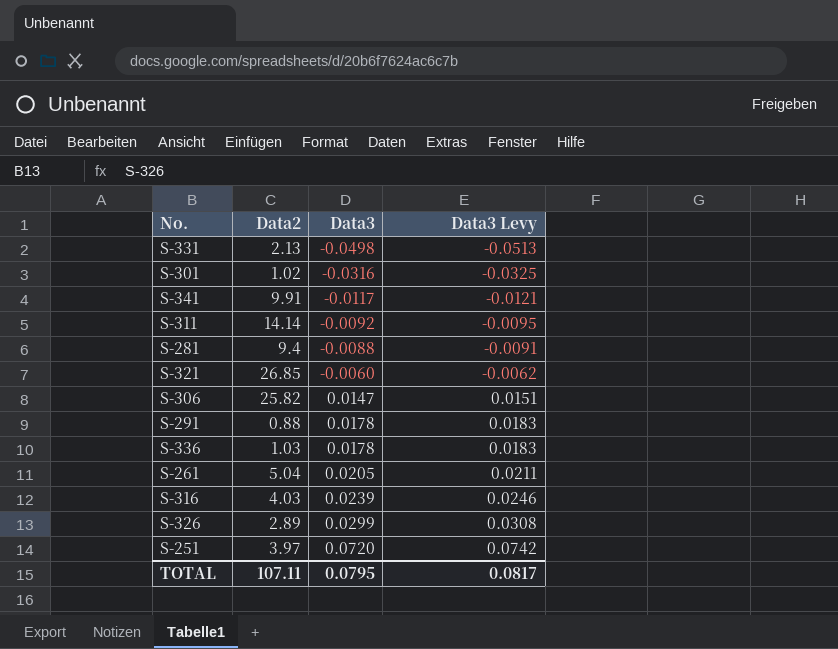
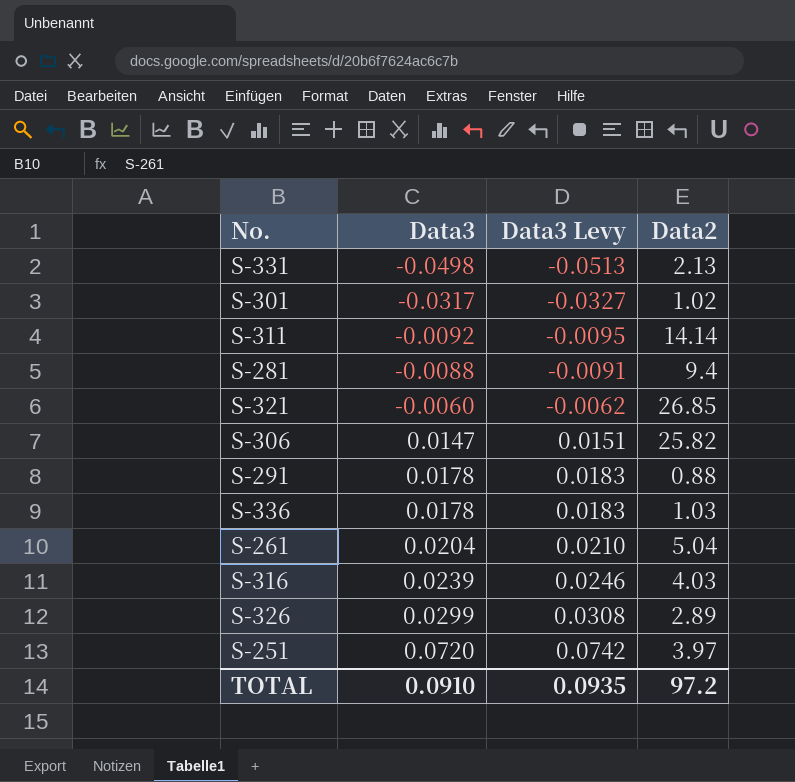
column Data2 | position: 2 -> 4
row S-341: 9.91 | -0.0117 | -0.0121 -> none
S-301 | Data3: -0.0316 -> -0.0317
S-301 | Data3 Levy: -0.0325 -> -0.0327
S-261 | Data3: 0.0205 -> 0.0204
S-261 | Data3 Levy: 0.0211 -> 0.0210
TOTAL | Data3: 0.0795 -> 0.0910
TOTAL | Data3 Levy: 0.0817 -> 0.0935
TOTAL | Data2: 107.11 -> 97.2

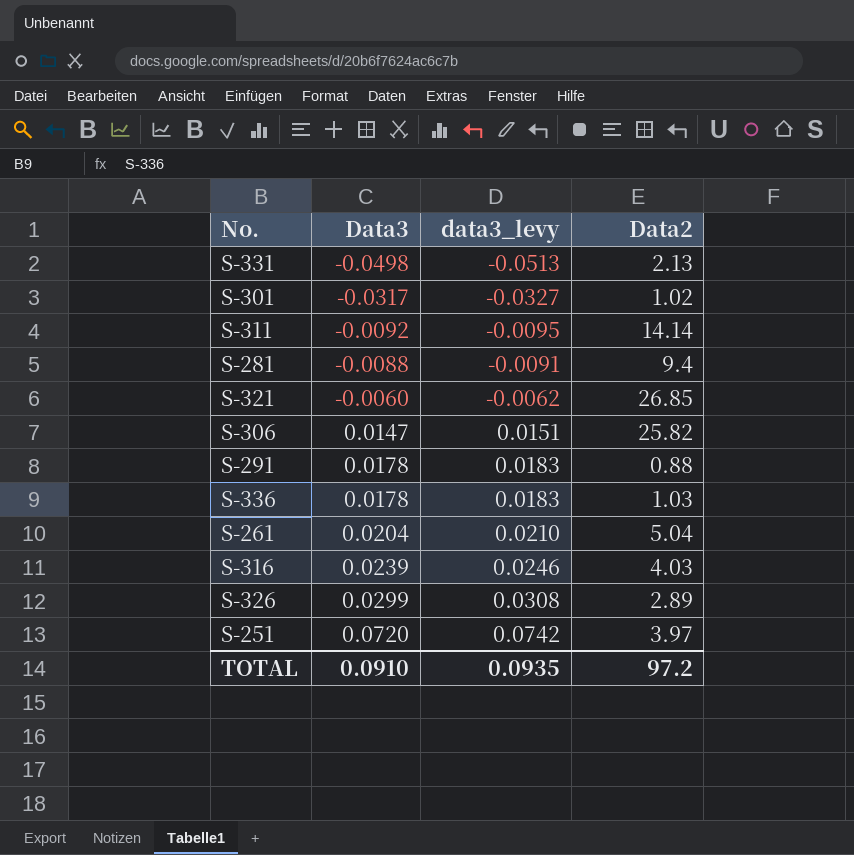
column name: Data3 Levy -> data3_levy

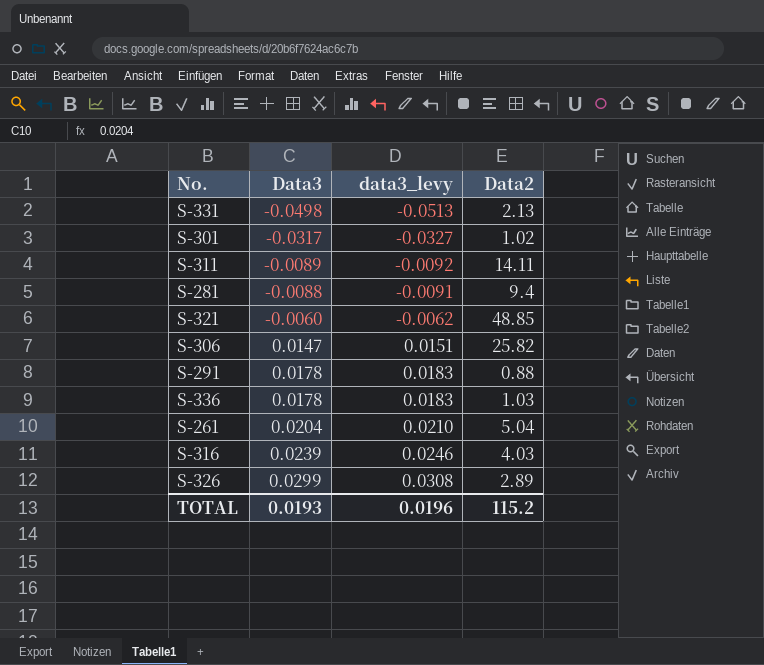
row S-251: 0.0720 | 0.0742 | 3.97 -> none
S-311 | Data3: -0.0092 -> -0.0089
S-311 | data3_levy: -0.0095 -> -0.0092
S-311 | Data2: 14.14 -> 14.11
S-321 | Data2: 26.85 -> 48.85
TOTAL | Data3: 0.0910 -> 0.0193
TOTAL | data3_levy: 0.0935 -> 0.0196
TOTAL | Data2: 97.2 -> 115.2

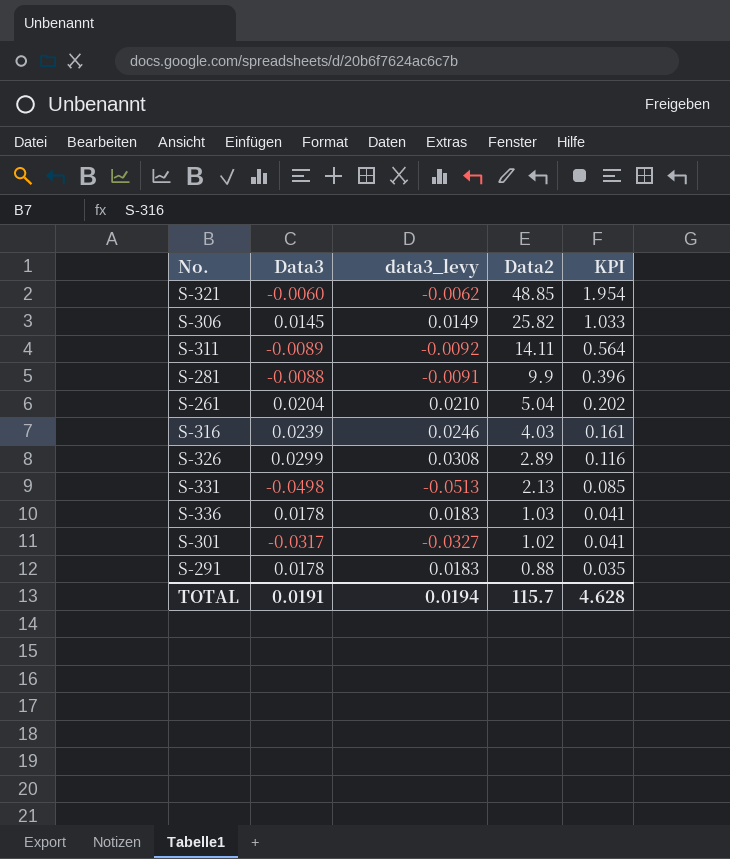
row order: Data3 ascending -> Data2 descending
column KPI | formula: none -> [Data2] * 0.04
S-306 | Data3: 0.0147 -> 0.0145
S-306 | data3_levy: 0.0151 -> 0.0149
S-281 | Data2: 9.4 -> 9.9
TOTAL | Data3: 0.0193 -> 0.0191
TOTAL | data3_levy: 0.0196 -> 0.0194
TOTAL | Data2: 115.2 -> 115.7

